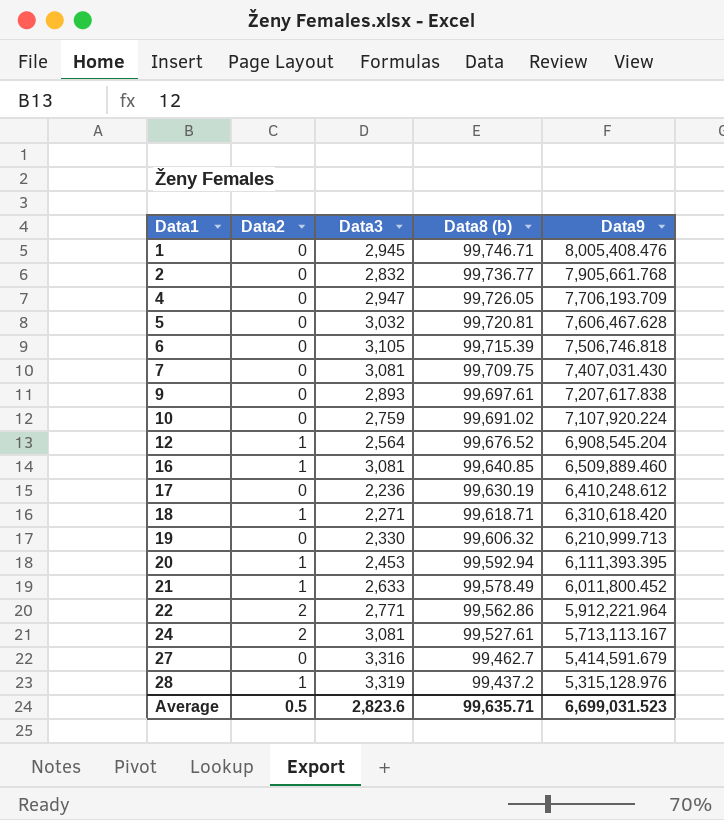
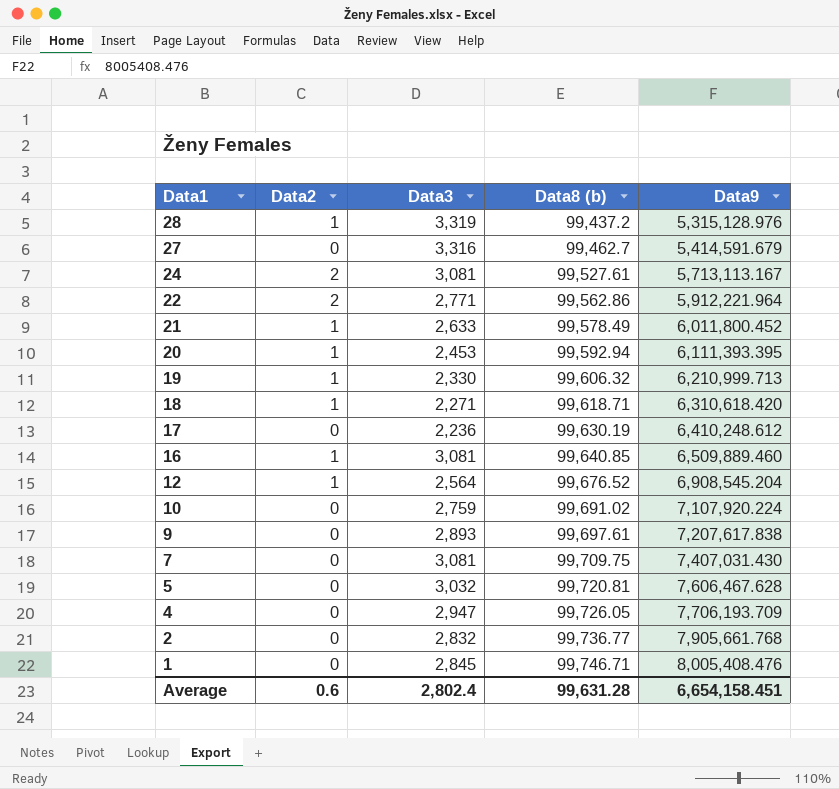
row order: Data1 ascending -> Data1 descending
row 6: 0 | 3,105 | 99,715.39 | 7,506,746.818 -> none
19 | Data2: 0 -> 1
1 | Data3: 2,945 -> 2,845
Average | Data2: 0.5 -> 0.6
Average | Data3: 2,823.6 -> 2,802.4
Average | Data8 (b): 99,635.71 -> 99,631.28
Average | Data9: 6,699,031.523 -> 6,654,158.451

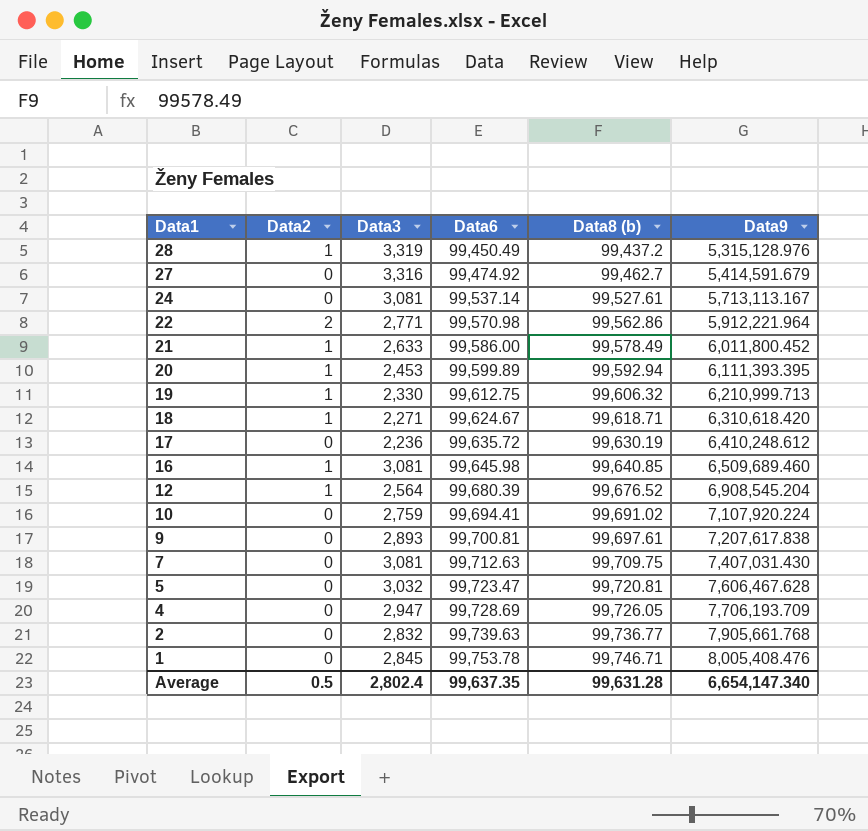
column Data6 | position: none -> 4
24 | Data2: 2 -> 0
16 | Data9: 6,509,889.460 -> 6,509,689.460
Average | Data2: 0.6 -> 0.5
Average | Data9: 6,654,158.451 -> 6,654,147.340

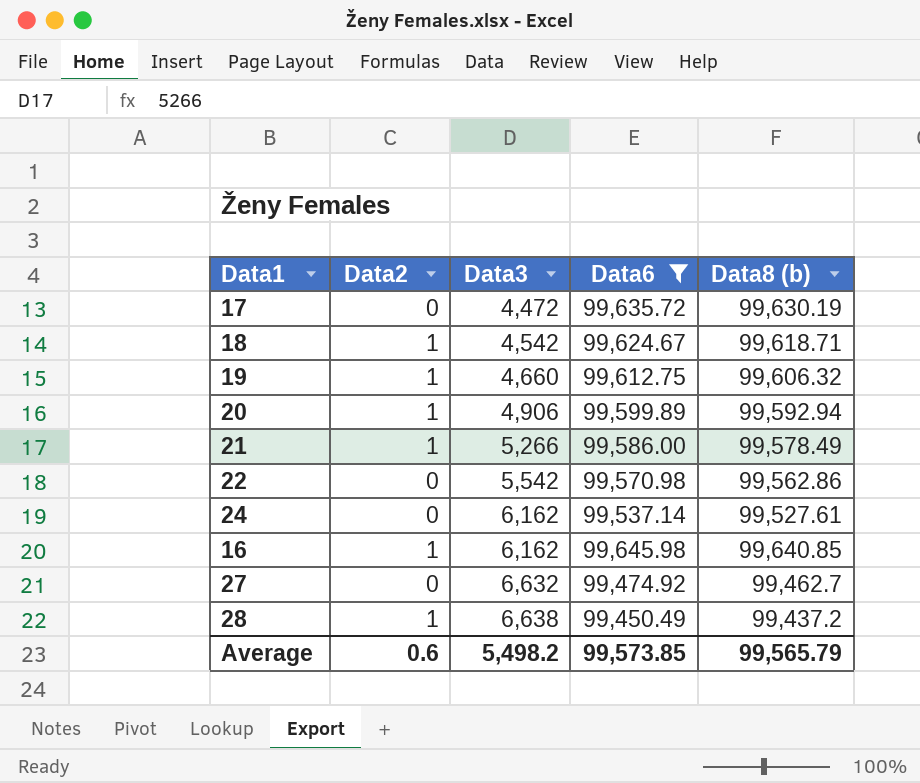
filter: none -> Data6 <= 99,645.98
row order: Data1 descending -> Data3 ascending
column Data9 | position: 6 -> none
17 | Data3: 2,236 -> 4,472
18 | Data3: 2,271 -> 4,542
19 | Data3: 2,330 -> 4,660
20 | Data3: 2,453 -> 4,906
21 | Data3: 2,633 -> 5,266
22 | Data2: 2 -> 0
22 | Data3: 2,771 -> 5,542
24 | Data3: 3,081 -> 6,162
16 | Data3: 3,081 -> 6,162
27 | Data3: 3,316 -> 6,632
28 | Data3: 3,319 -> 6,638
Average | Data2: 0.5 -> 0.6
Average | Data3: 2,802.4 -> 5,498.2
Average | Data6: 99,637.35 -> 99,573.85
Average | Data8 (b): 99,631.28 -> 99,565.79

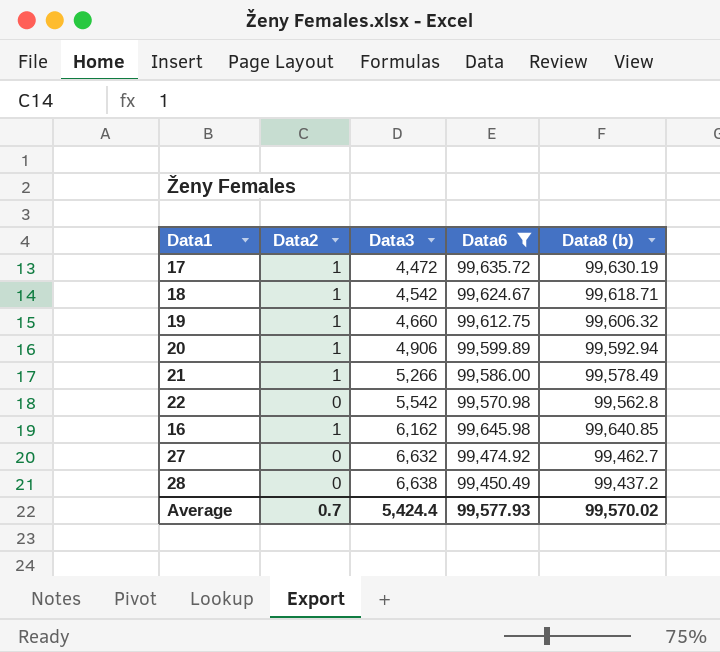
row 24: 0 | 6,162 | 99,537.14 | 99,527.61 -> none
17 | Data2: 0 -> 1
22 | Data8 (b): 99,562.86 -> 99,562.8
28 | Data2: 1 -> 0
Average | Data2: 0.6 -> 0.7
Average | Data3: 5,498.2 -> 5,424.4
Average | Data6: 99,573.85 -> 99,577.93
Average | Data8 (b): 99,565.79 -> 99,570.02

